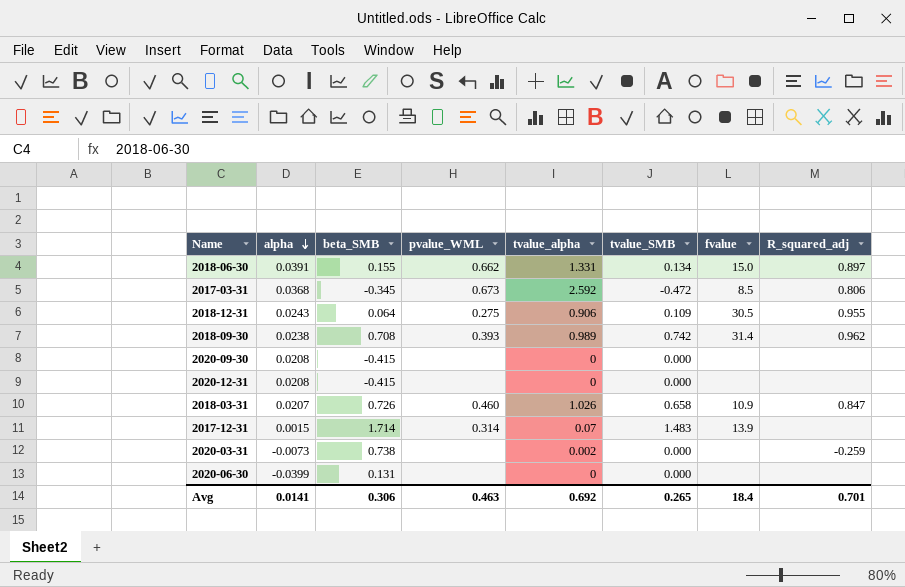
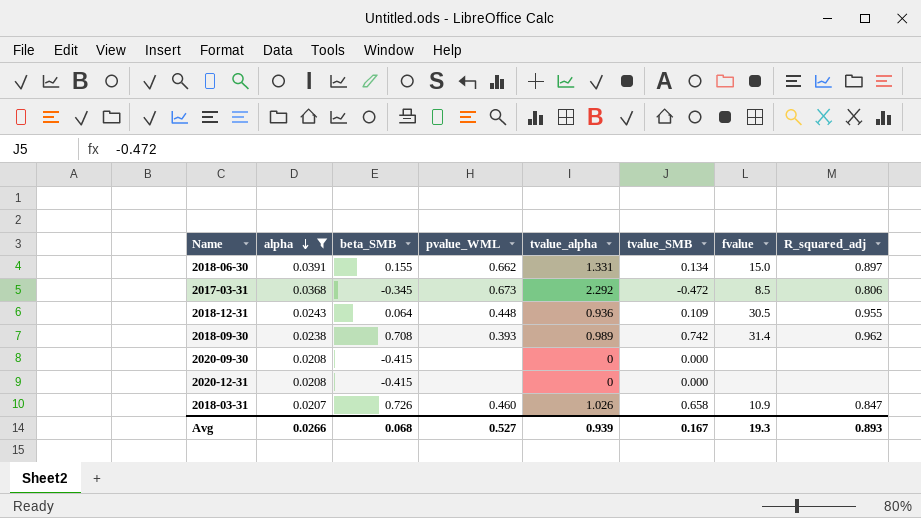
filter: none -> alpha >= 0.0207
2017-03-31 | tvalue_alpha: 2.592 -> 2.292
2018-12-31 | pvalue_WML: 0.275 -> 0.448
2018-12-31 | tvalue_alpha: 0.906 -> 0.936
Avg | alpha: 0.0141 -> 0.0266
Avg | beta_SMB: 0.306 -> 0.068
Avg | pvalue_WML: 0.463 -> 0.527
Avg | tvalue_alpha: 0.692 -> 0.939
Avg | tvalue_SMB: 0.265 -> 0.167
Avg | fvalue: 18.4 -> 19.3
Avg | R_squared_adj: 0.701 -> 0.893

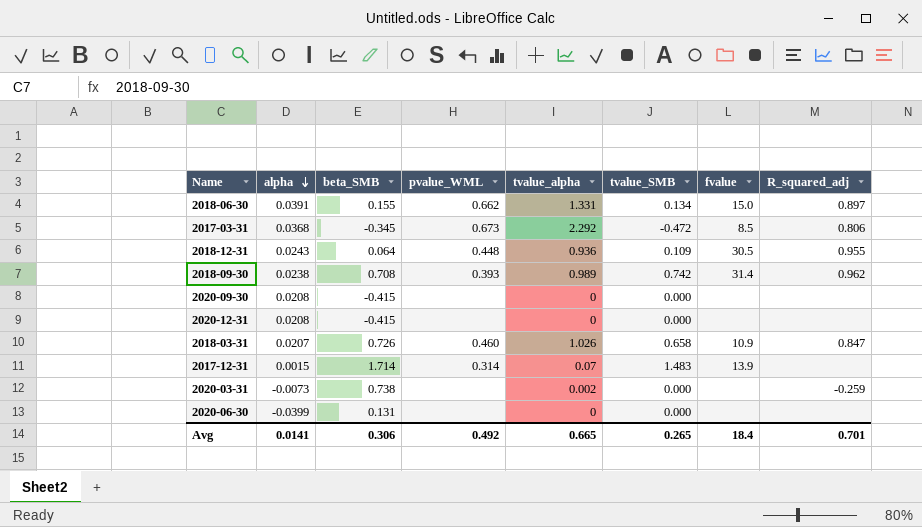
filter: alpha >= 0.0207 -> none
Avg | alpha: 0.0266 -> 0.0141
Avg | beta_SMB: 0.068 -> 0.306
Avg | pvalue_WML: 0.527 -> 0.492
Avg | tvalue_alpha: 0.939 -> 0.665
Avg | tvalue_SMB: 0.167 -> 0.265
Avg | fvalue: 19.3 -> 18.4
Avg | R_squared_adj: 0.893 -> 0.701

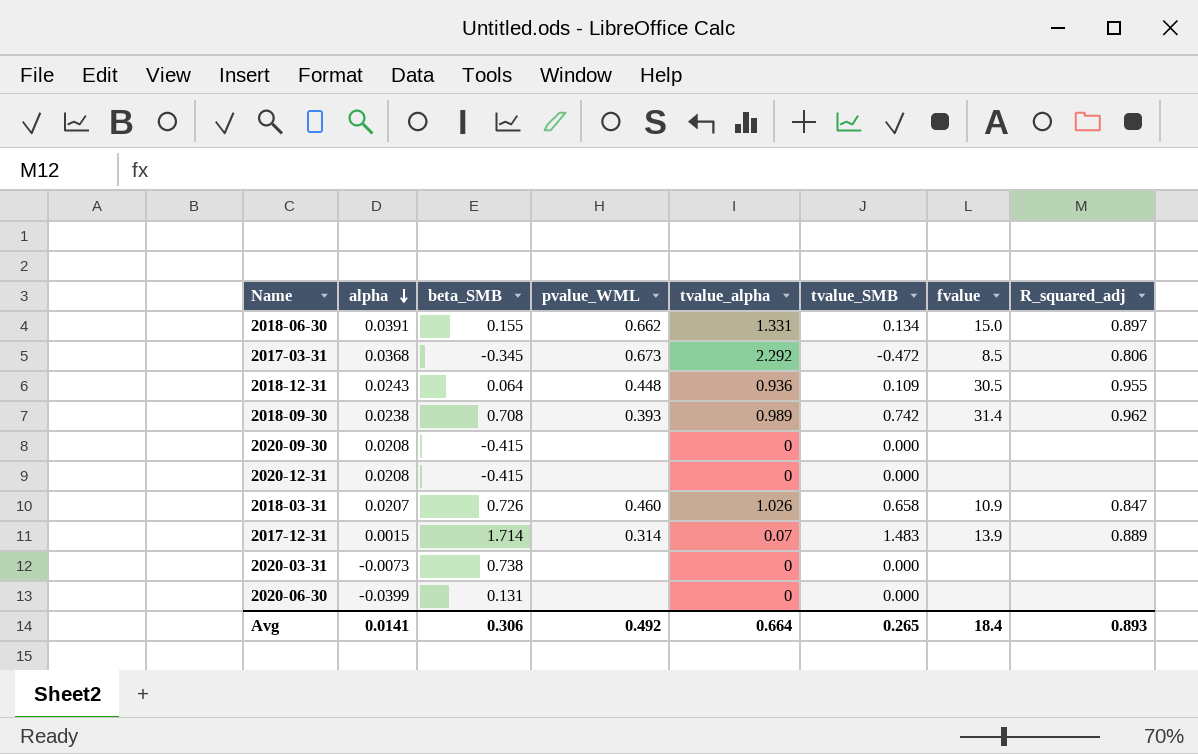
2017-12-31 | R_squared_adj: none -> 0.889
2020-03-31 | tvalue_alpha: 0.002 -> 0
2020-03-31 | R_squared_adj: -0.259 -> none
Avg | tvalue_alpha: 0.665 -> 0.664
Avg | R_squared_adj: 0.701 -> 0.893

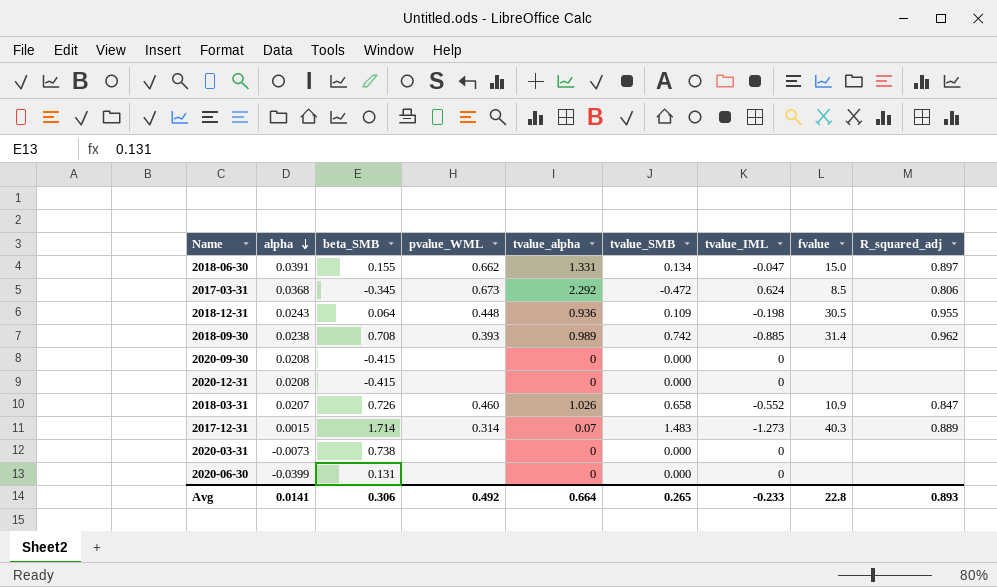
column tvalue_IML | position: none -> 7
2017-12-31 | fvalue: 13.9 -> 40.3
Avg | fvalue: 18.4 -> 22.8

